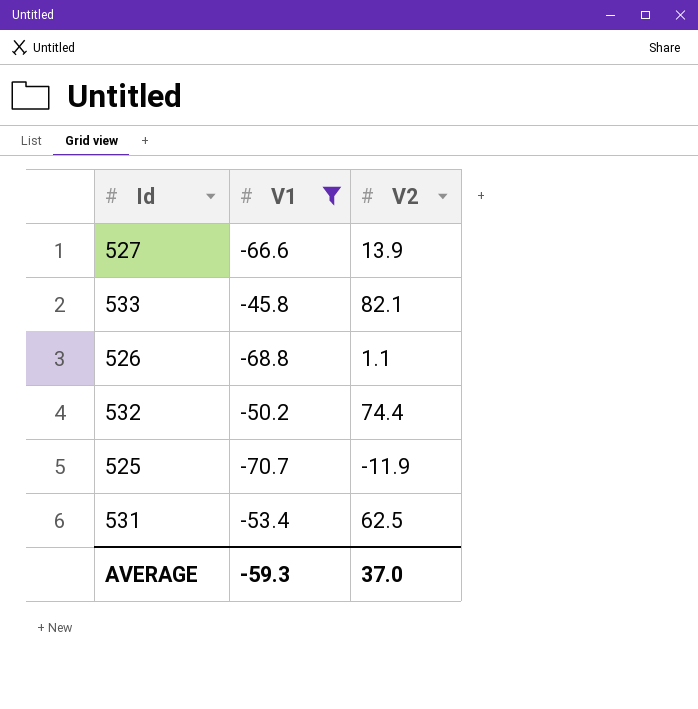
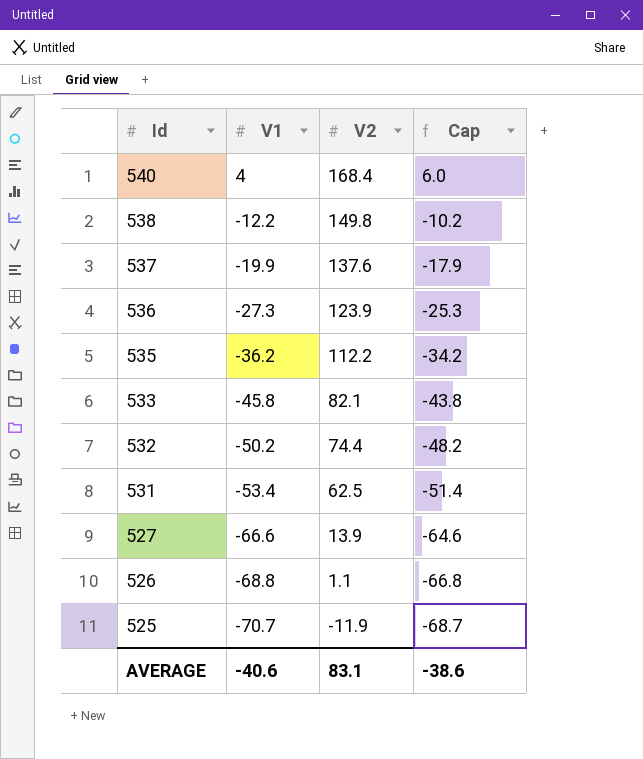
filter: V1 <= -45.8 -> none
row order: none -> Id descending
column Cap | formula: none -> [V1] + 2
AVERAGE | V1: -59.3 -> -40.6
AVERAGE | V2: 37.0 -> 83.1

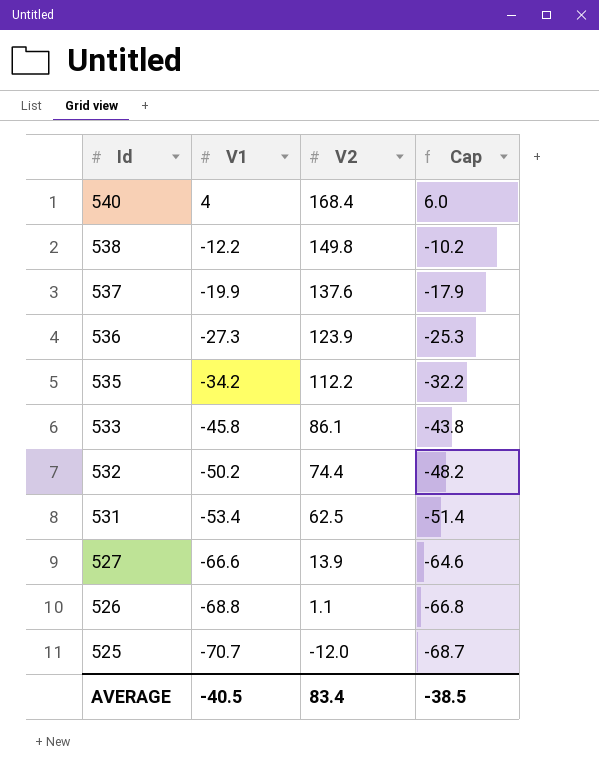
535 | V1: -36.2 -> -34.2
535 | Cap: -34.2 -> -32.2
533 | V2: 82.1 -> 86.1
525 | V2: -11.9 -> -12.0
AVERAGE | V1: -40.6 -> -40.5
AVERAGE | V2: 83.1 -> 83.4
AVERAGE | Cap: -38.6 -> -38.5

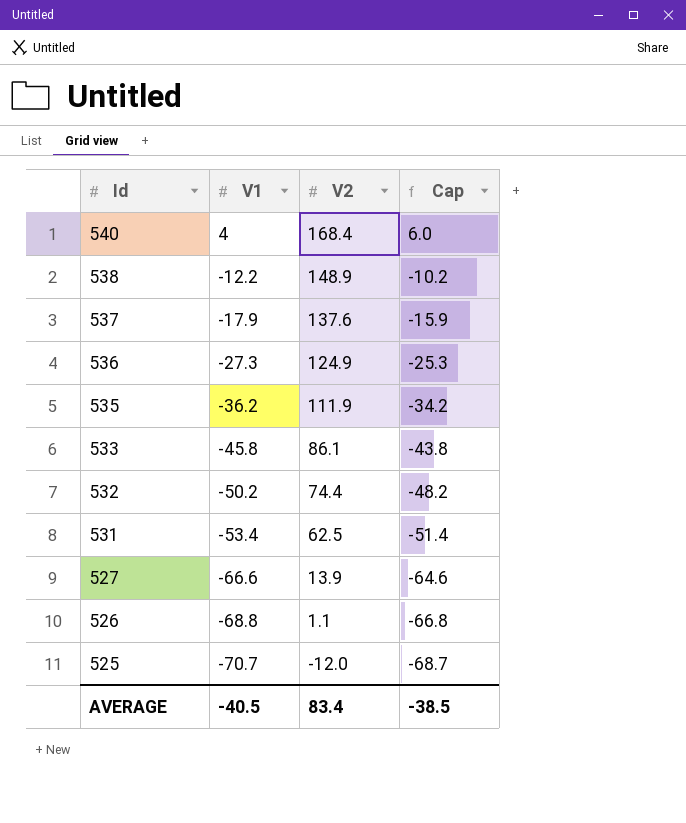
538 | V2: 149.8 -> 148.9
537 | V1: -19.9 -> -17.9
537 | Cap: -17.9 -> -15.9
536 | V2: 123.9 -> 124.9
535 | V1: -34.2 -> -36.2
535 | V2: 112.2 -> 111.9
535 | Cap: -32.2 -> -34.2

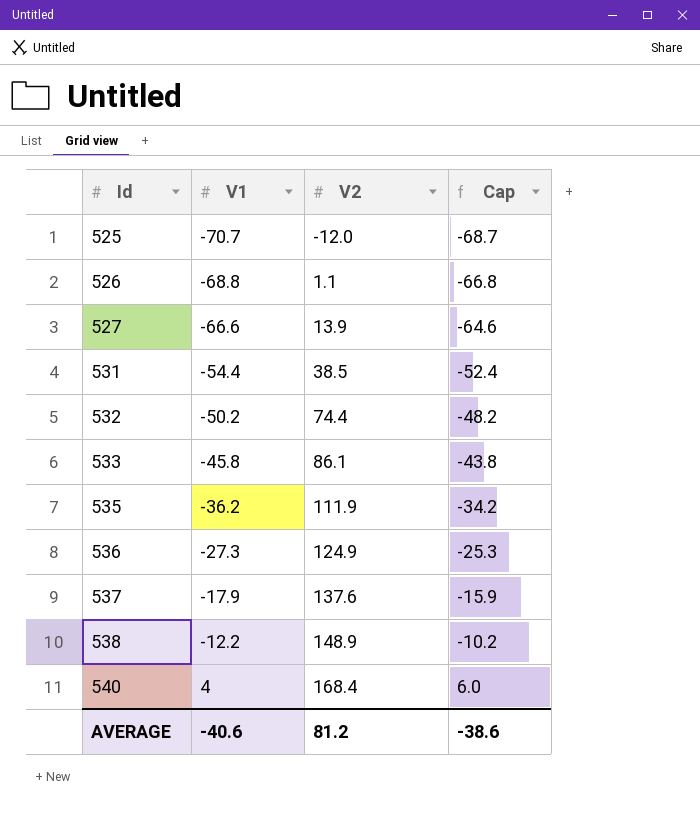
row order: Id descending -> Id ascending
531 | V1: -53.4 -> -54.4
531 | V2: 62.5 -> 38.5
531 | Cap: -51.4 -> -52.4
AVERAGE | V1: -40.5 -> -40.6
AVERAGE | V2: 83.4 -> 81.2
AVERAGE | Cap: -38.5 -> -38.6

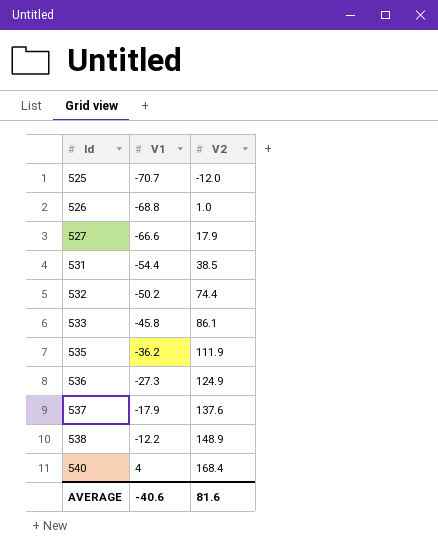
column Cap | formula: [V1] + 2 -> none
526 | V2: 1.1 -> 1.0
527 | V2: 13.9 -> 17.9
AVERAGE | V2: 81.2 -> 81.6

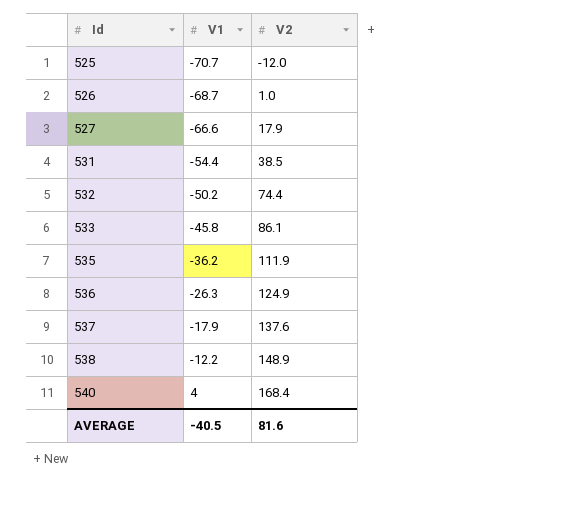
526 | V1: -68.8 -> -68.7
536 | V1: -27.3 -> -26.3
AVERAGE | V1: -40.6 -> -40.5

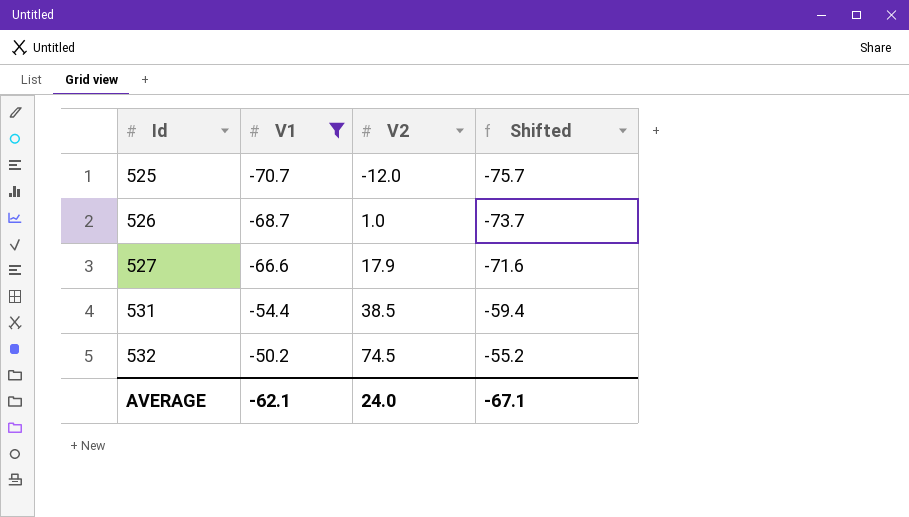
filter: none -> V1 <= -50.2
column Shifted | formula: none -> [V1] - 5
532 | V2: 74.4 -> 74.5
AVERAGE | V1: -40.5 -> -62.1
AVERAGE | V2: 81.6 -> 24.0

